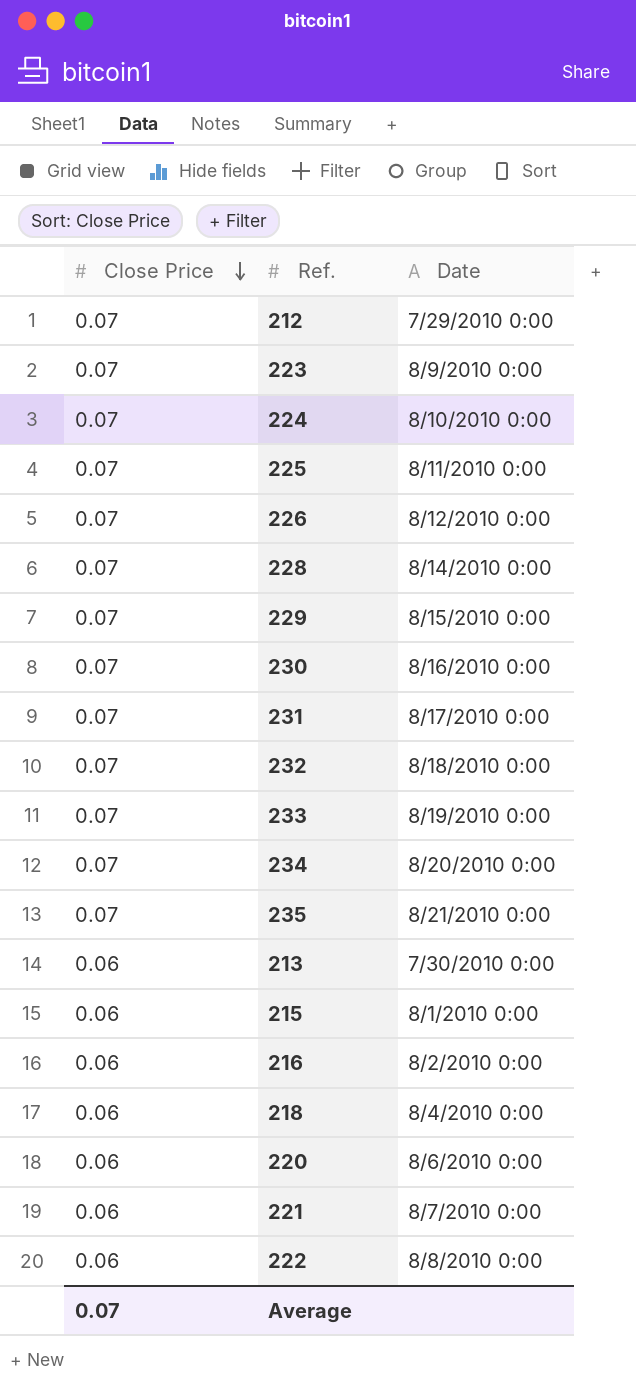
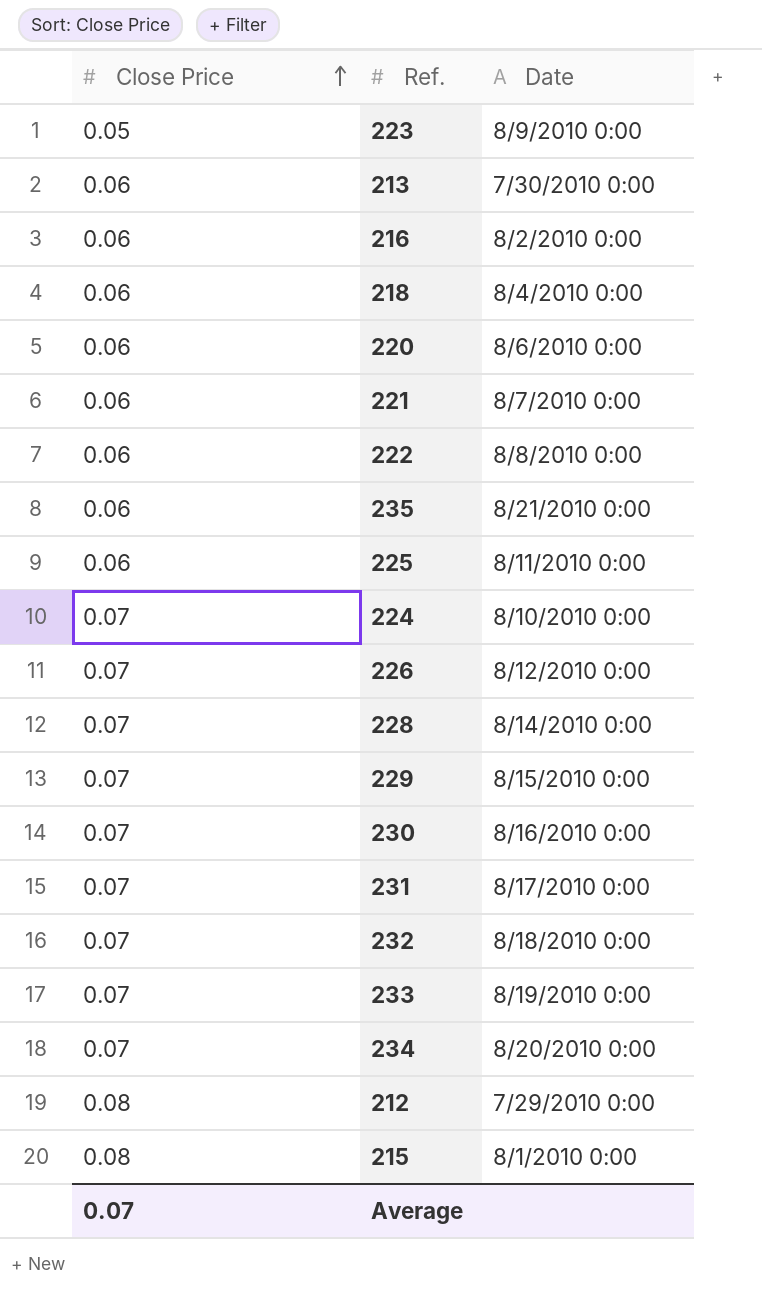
row order: Close Price descending -> Close Price ascending
223 | Close Price: 0.07 -> 0.05
235 | Close Price: 0.07 -> 0.06
225 | Close Price: 0.07 -> 0.06
212 | Close Price: 0.07 -> 0.08
215 | Close Price: 0.06 -> 0.08

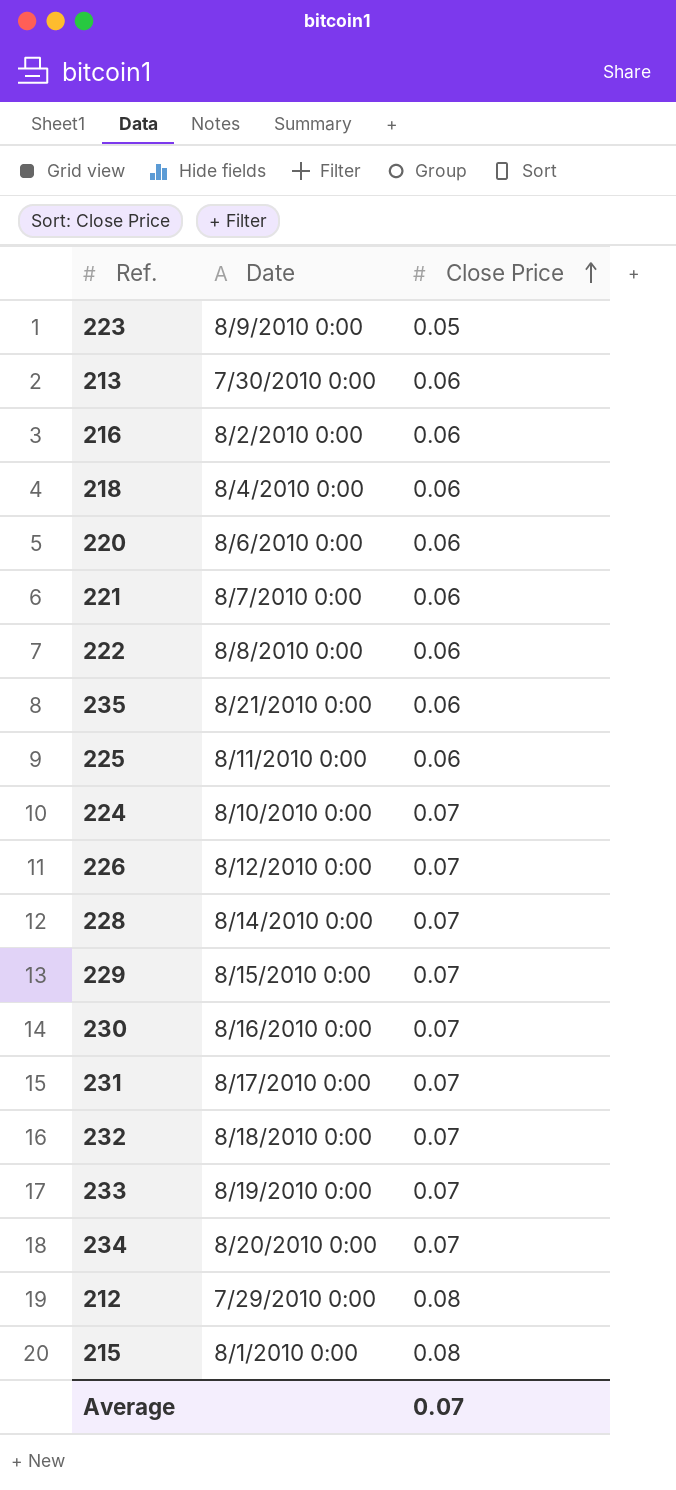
column Close Price | position: 1 -> 3

